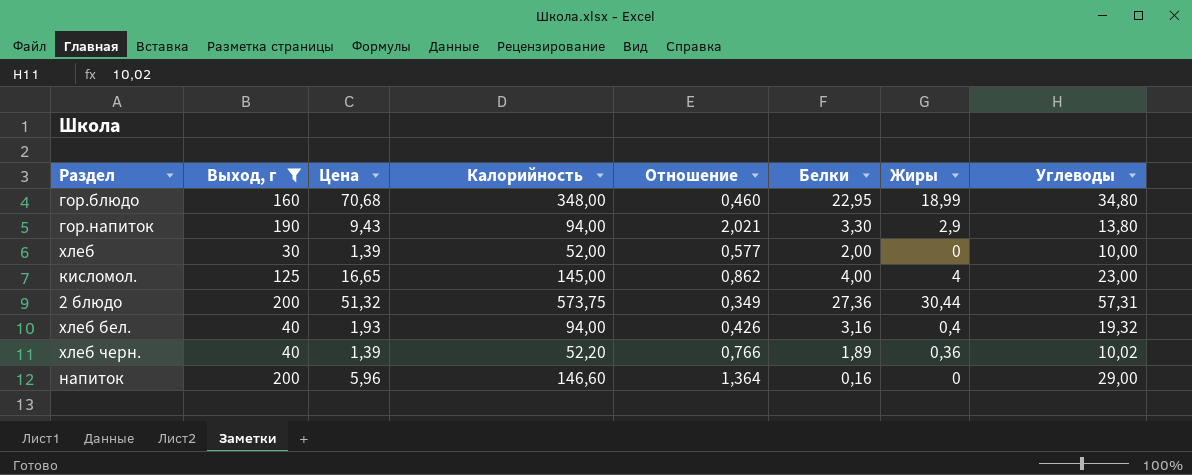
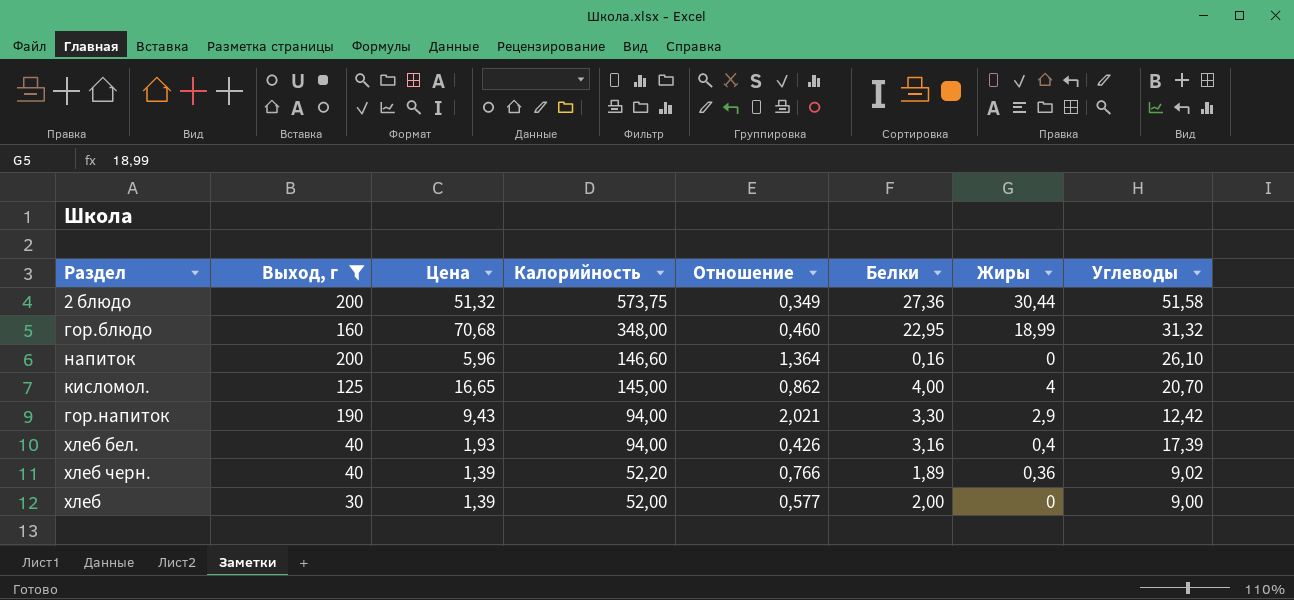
row order: none -> Калорийность descending
2 блюдо | Углеводы: 57,31 -> 51,58
гор.блюдо | Углеводы: 34,80 -> 31,32
напиток | Углеводы: 29,00 -> 26,10
кисломол. | Углеводы: 23,00 -> 20,70
гор.напиток | Углеводы: 13,80 -> 12,42
хлеб бел. | Углеводы: 19,32 -> 17,39
хлеб черн. | Углеводы: 10,02 -> 9,02
хлеб | Углеводы: 10,00 -> 9,00

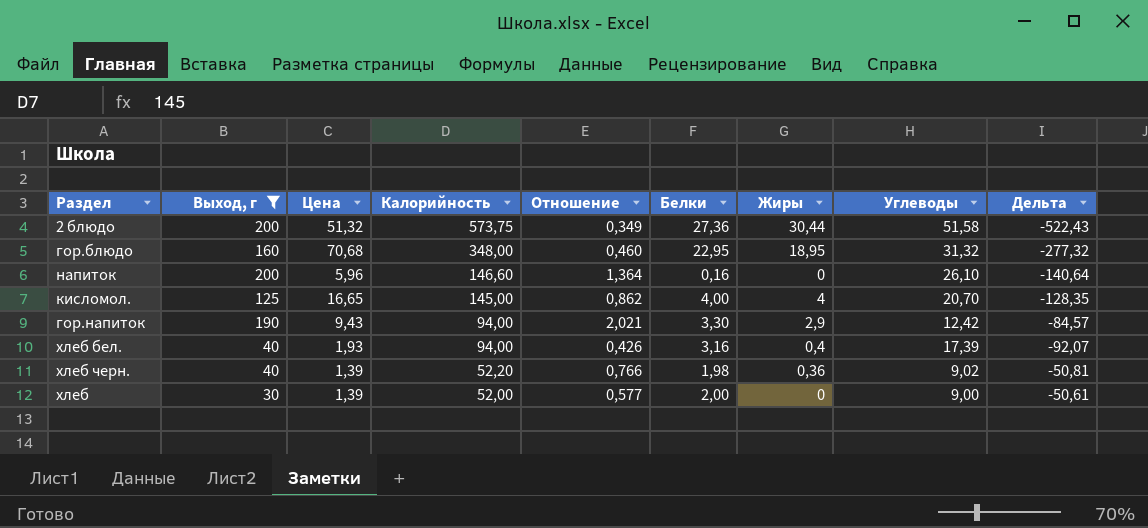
column Дельта | formula: none -> [Цена] - [Калорийность]
гор.блюдо | Жиры: 18,99 -> 18,95
хлеб черн. | Белки: 1,89 -> 1,98

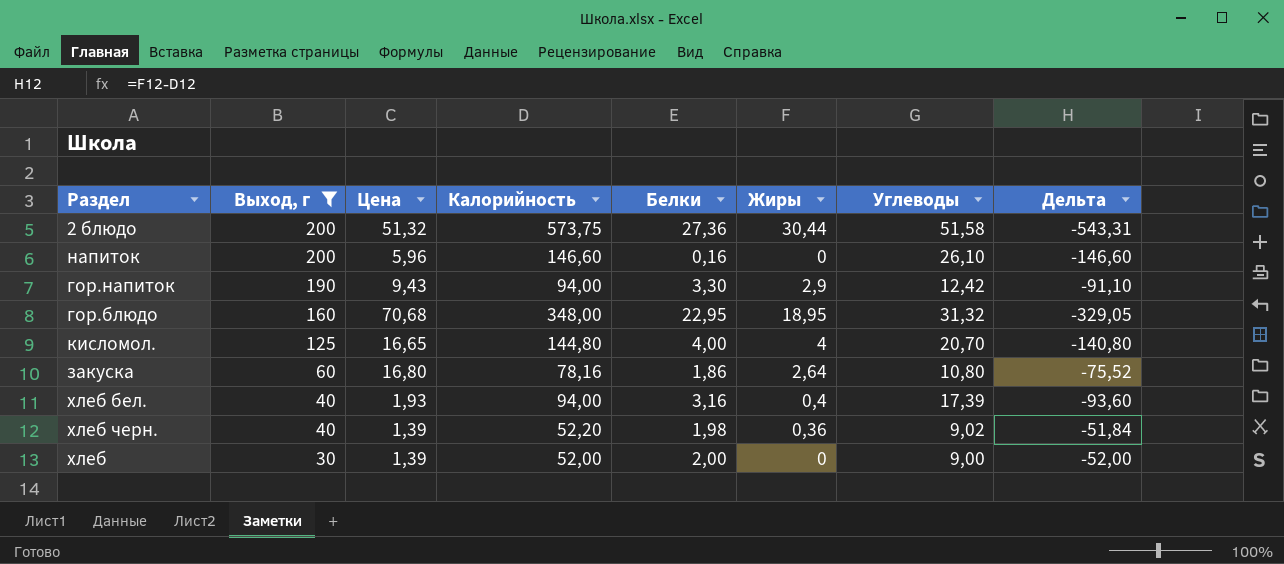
row order: Калорийность descending -> Выход, г descending
column Отношение | formula: [Выход, г] / [Калорийность] -> none
column Дельта | formula: [Цена] - [Калорийность] -> [Жиры] - [Калорийность]
кисломол. | Калорийность: 145,00 -> 144,80
row закуска: none -> 60 | 16,80 | 78,16 | 1,86 | 2,64 | 10,80 | -75,52

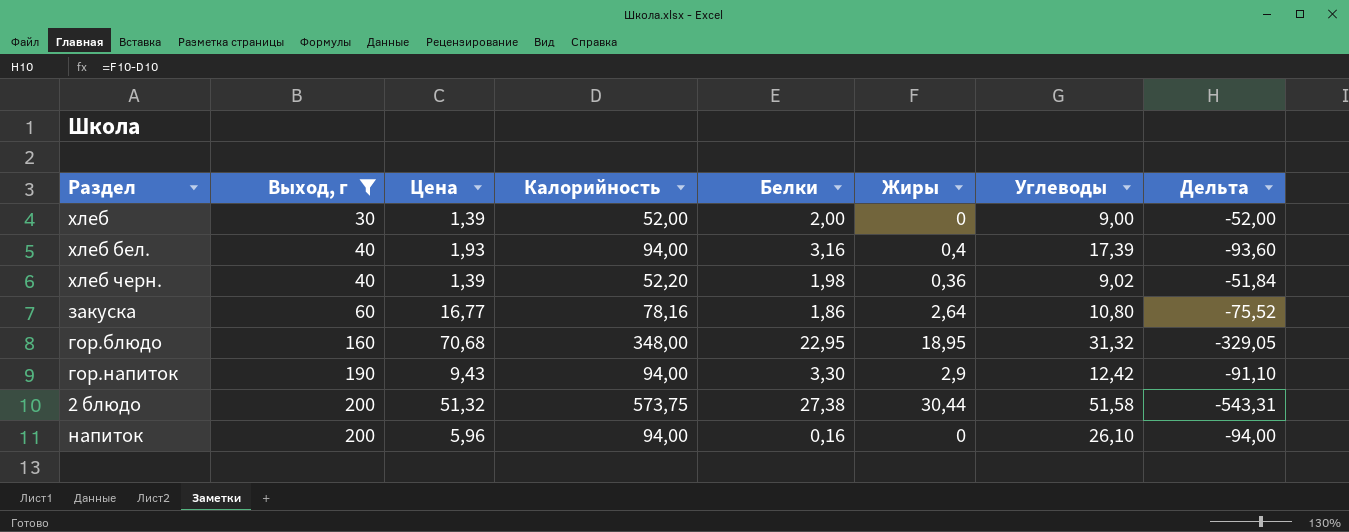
row order: Выход, г descending -> Выход, г ascending
row кисломол.: 125 | 16,65 | 144,80 | 4,00 | 4 | 20,70 | -140,80 -> none
закуска | Цена: 16,80 -> 16,77
2 блюдо | Белки: 27,36 -> 27,38
напиток | Калорийность: 146,60 -> 94,00
напиток | Дельта: -146,60 -> -94,00

